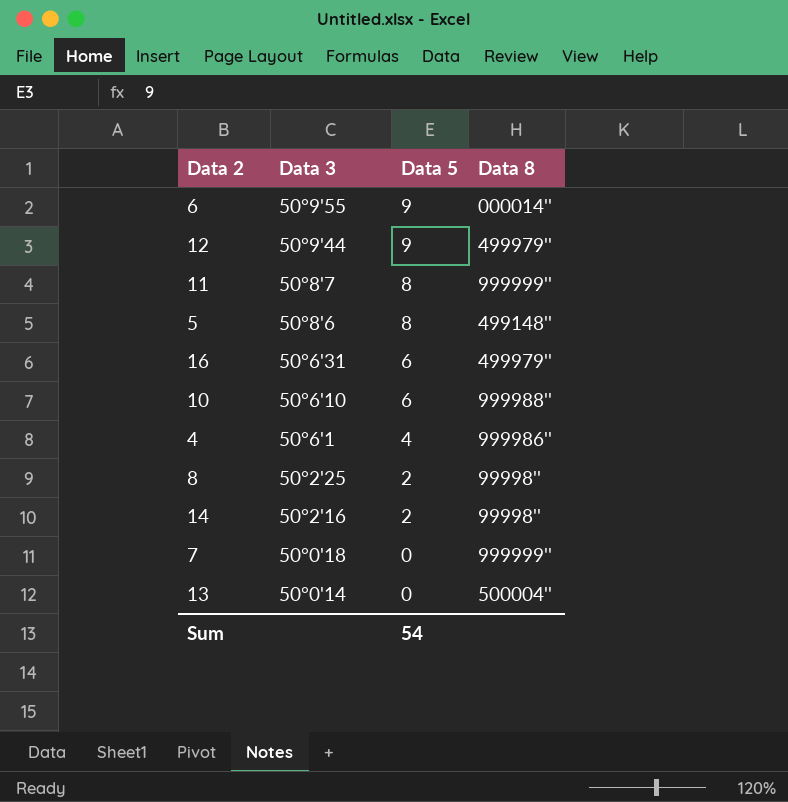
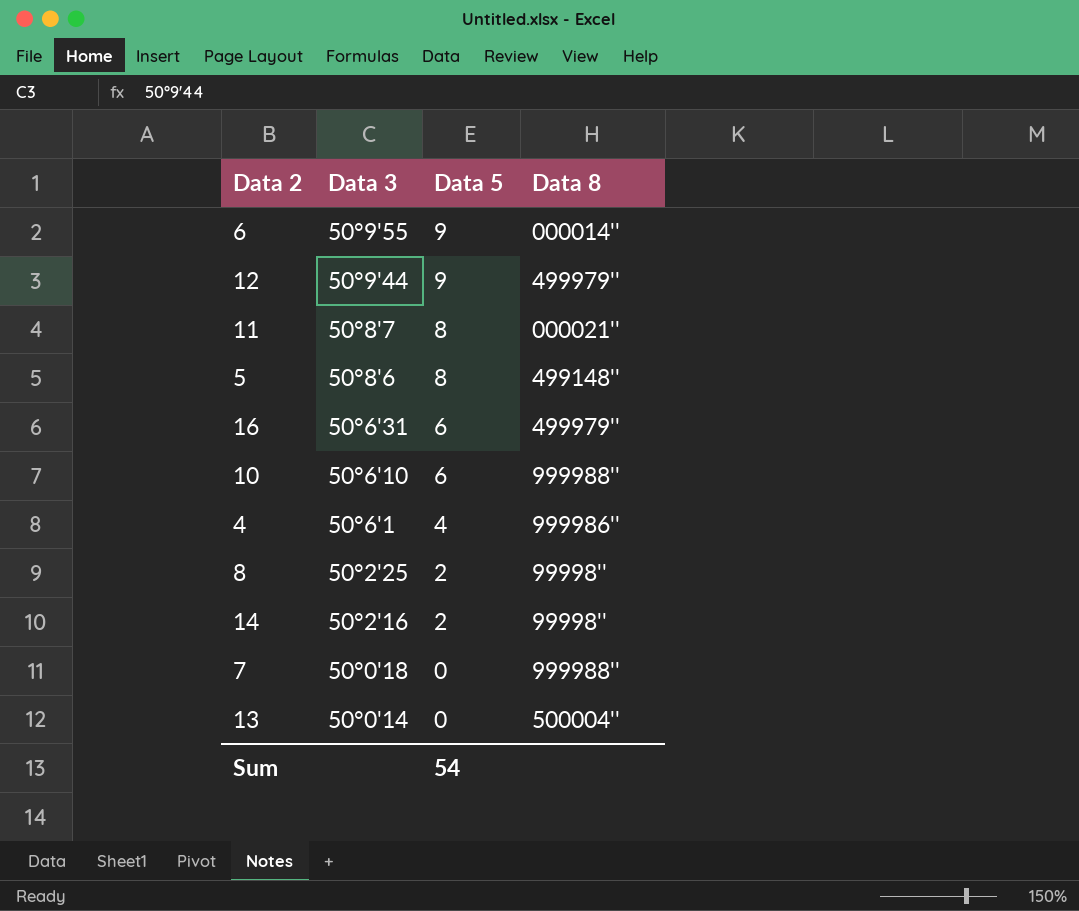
11 | Data 8: 999999'' -> 000021''
7 | Data 8: 999999'' -> 999988''

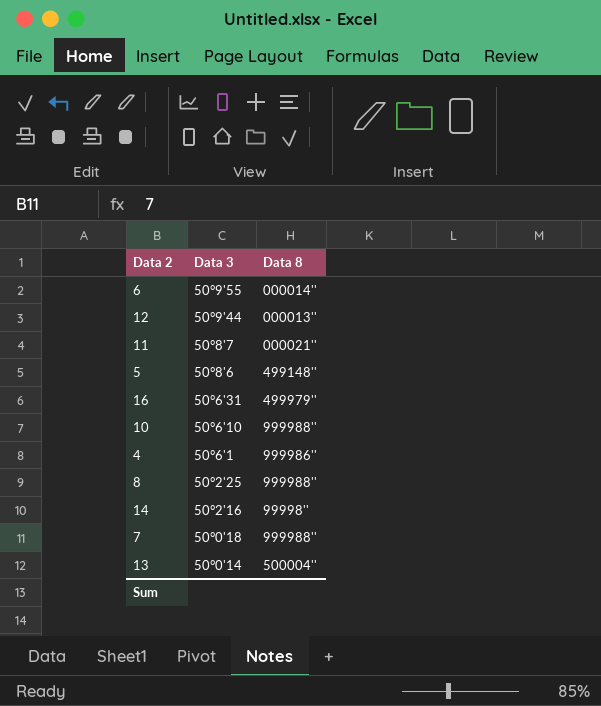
column Data 5 | position: 3 -> none
12 | Data 8: 499979'' -> 000013''
8 | Data 8: 99998'' -> 999988''

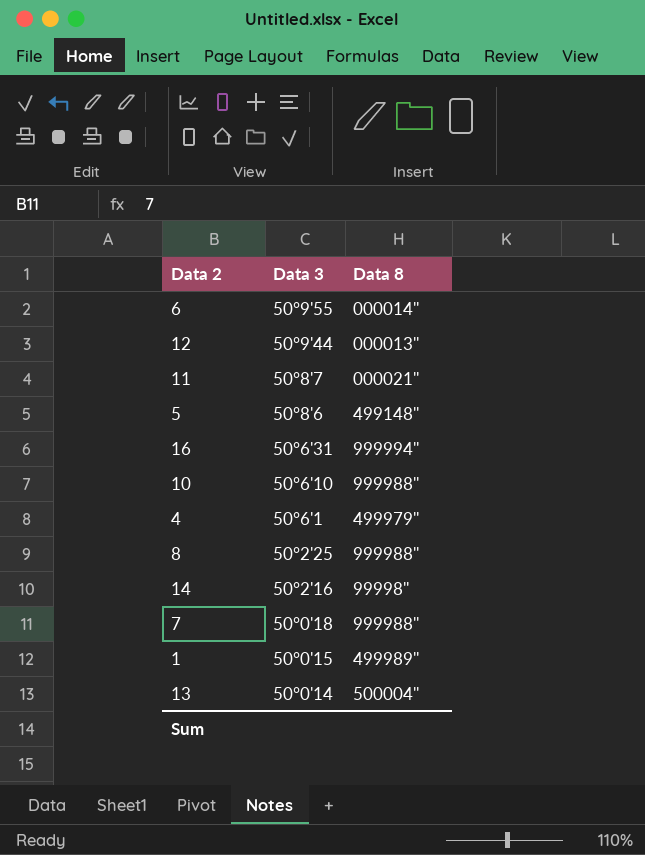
16 | Data 8: 499979'' -> 999994''
4 | Data 8: 999986'' -> 499979''
row 1: none -> 50°0'15 | 499989''

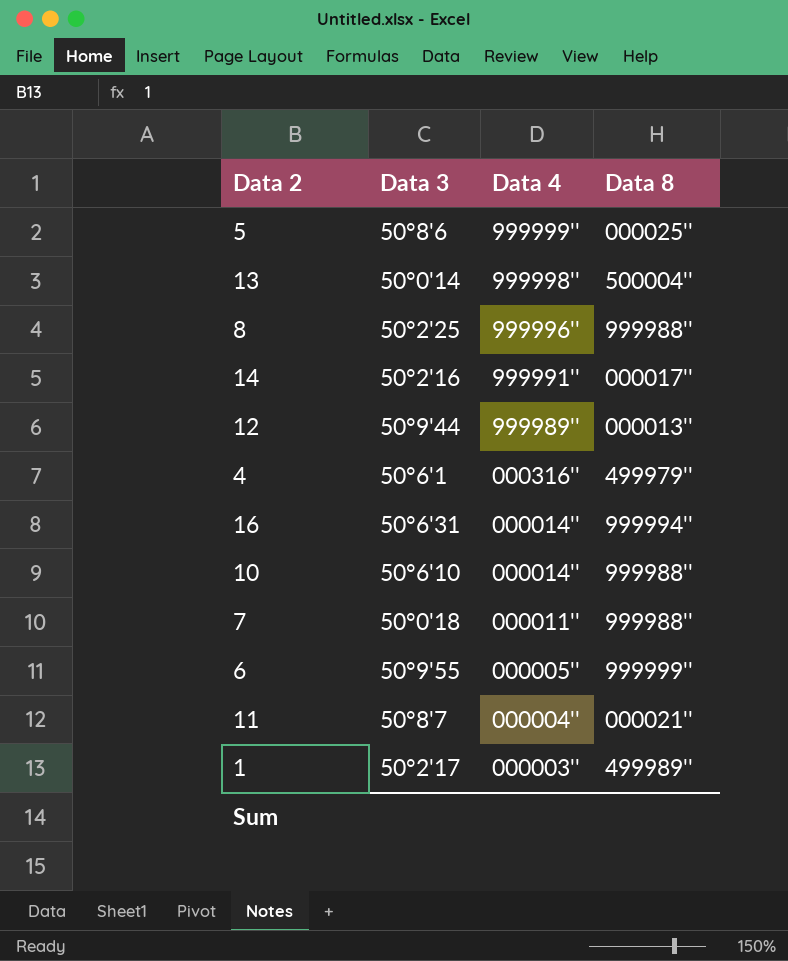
row order: Data 3 descending -> Data 4 descending
column Data 4 | position: none -> 3
5 | Data 8: 499148'' -> 000025''
14 | Data 8: 99998'' -> 000017''
6 | Data 8: 000014'' -> 999999''
1 | Data 3: 50°0'15 -> 50°2'17

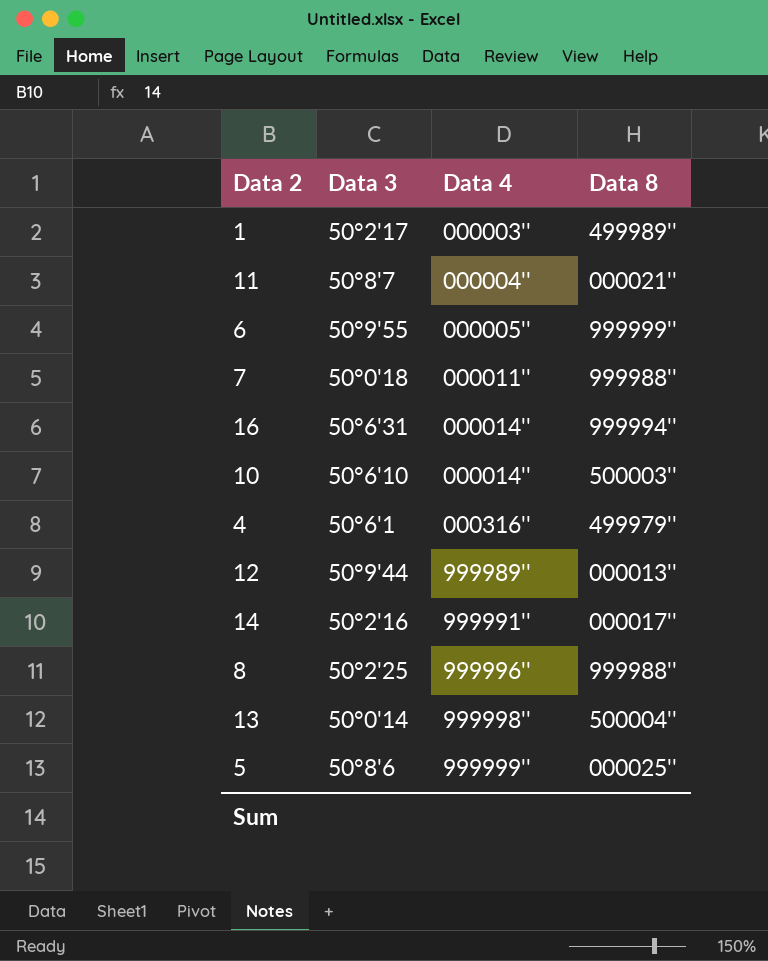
row order: Data 4 descending -> Data 4 ascending
10 | Data 8: 999988'' -> 500003''

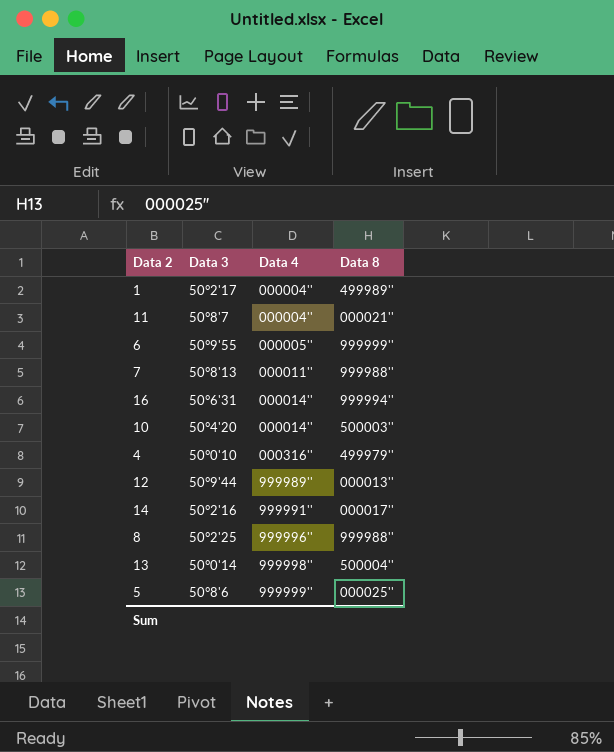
1 | Data 4: 000003'' -> 000004''
7 | Data 3: 50°0'18 -> 50°8'13
10 | Data 3: 50°6'10 -> 50°4'20
4 | Data 3: 50°6'1 -> 50°0'10

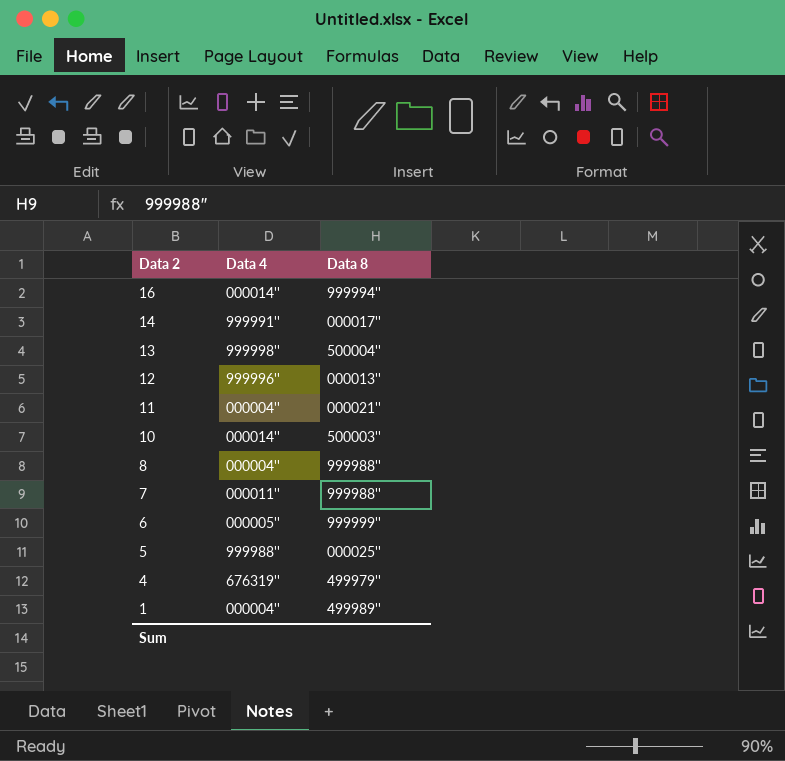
row order: Data 4 ascending -> Data 2 descending
column Data 3 | position: 2 -> none
12 | Data 4: 999989'' -> 999996''
8 | Data 4: 999996'' -> 000004''
5 | Data 4: 999999'' -> 999988''
4 | Data 4: 000316'' -> 676319''

